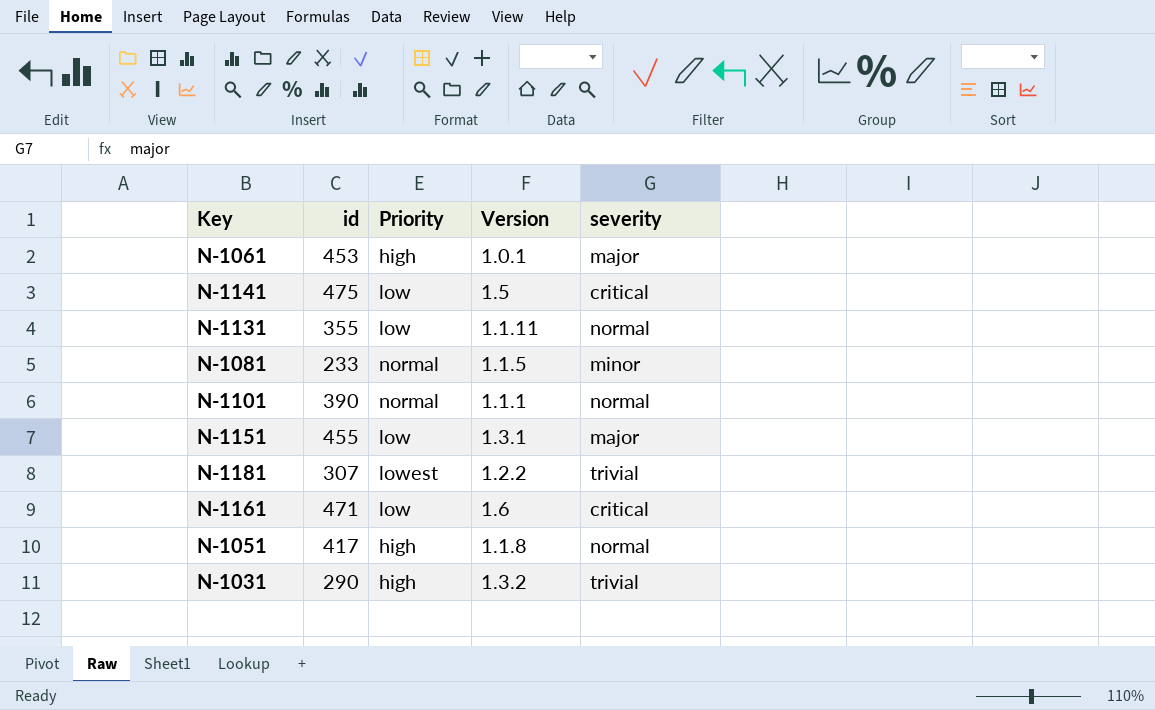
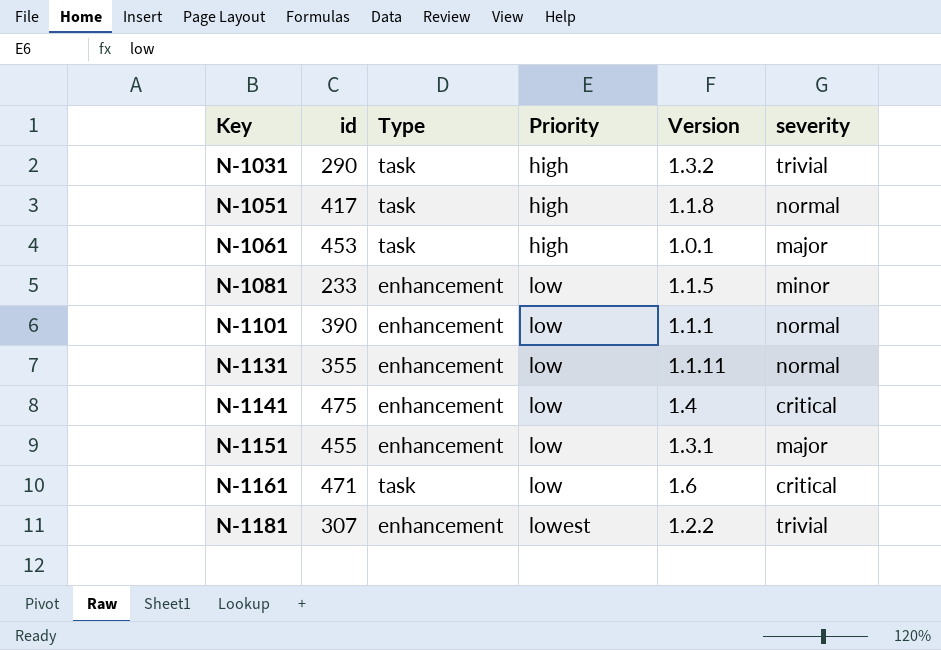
row order: none -> Key ascending
column Type | position: none -> 3
N-1081 | Priority: normal -> low
N-1101 | Priority: normal -> low
N-1141 | Version: 1.5 -> 1.4

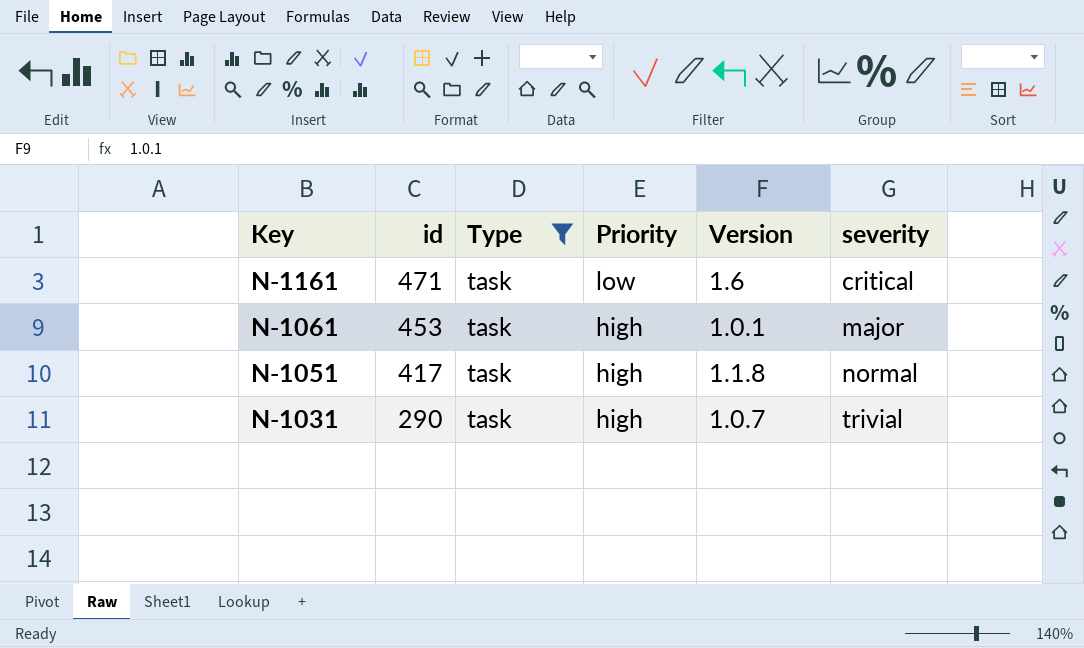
filter: none -> Type = task
row order: Key ascending -> Key descending
N-1031 | Version: 1.3.2 -> 1.0.7

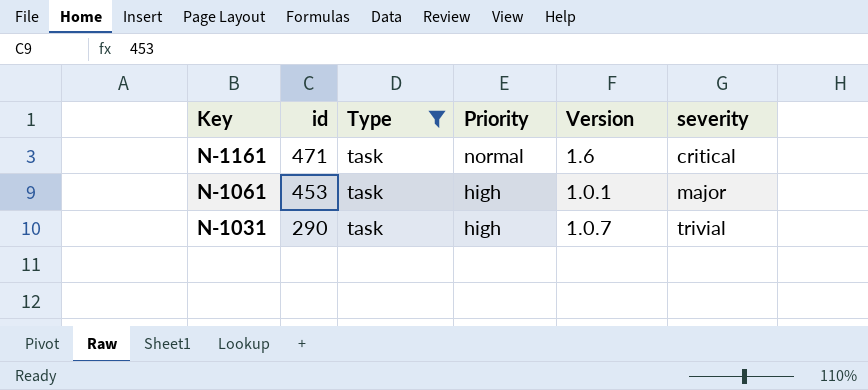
row N-1051: 417 | task | high | 1.1.8 | normal -> none
N-1161 | Priority: low -> normal

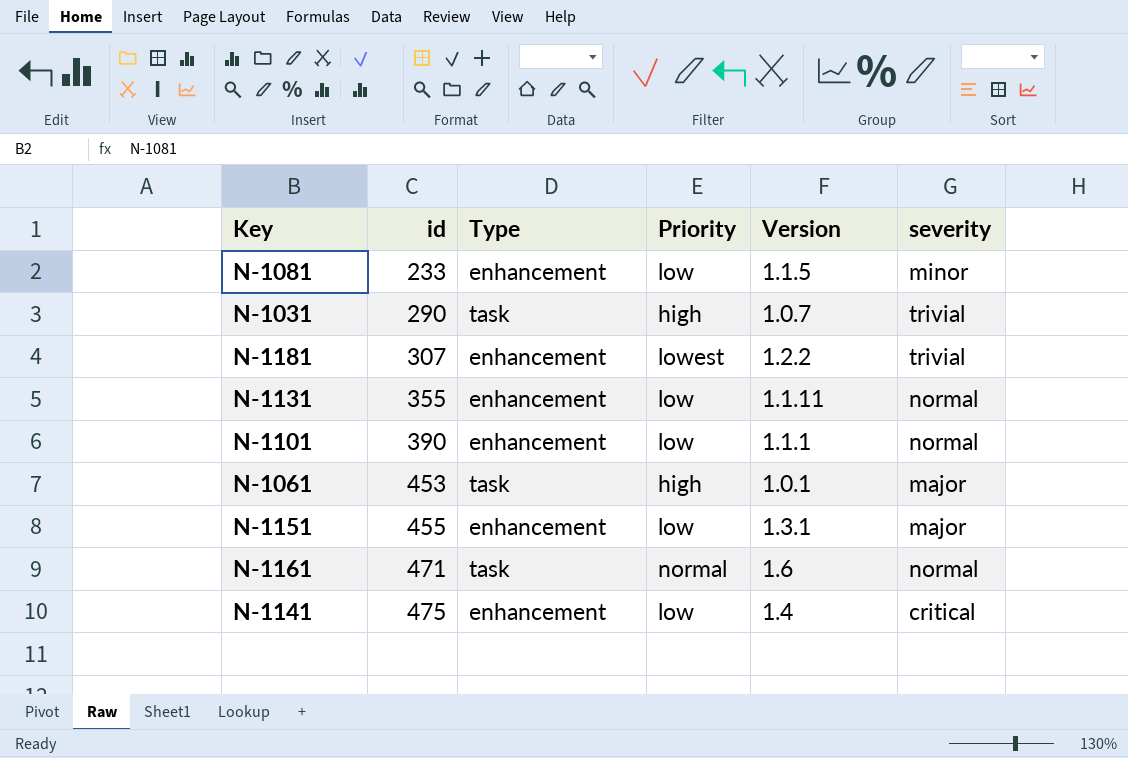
filter: Type = task -> none
row order: Key descending -> id ascending
N-1161 | severity: critical -> normal

